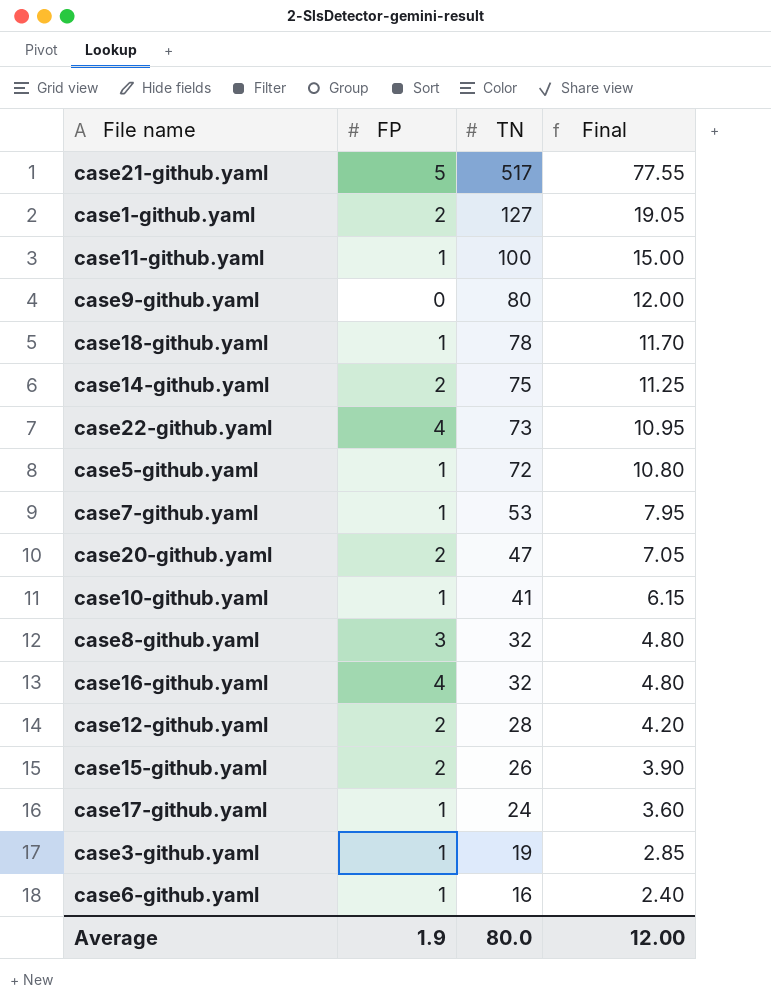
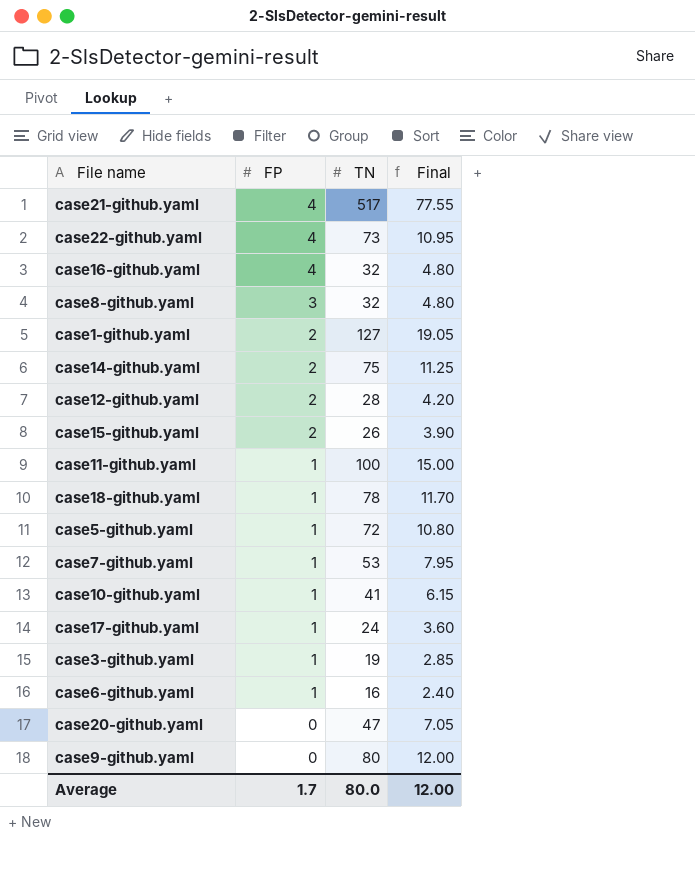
row order: TN descending -> FP descending
case21-github.yaml | FP: 5 -> 4
case20-github.yaml | FP: 2 -> 0
Average | FP: 1.9 -> 1.7

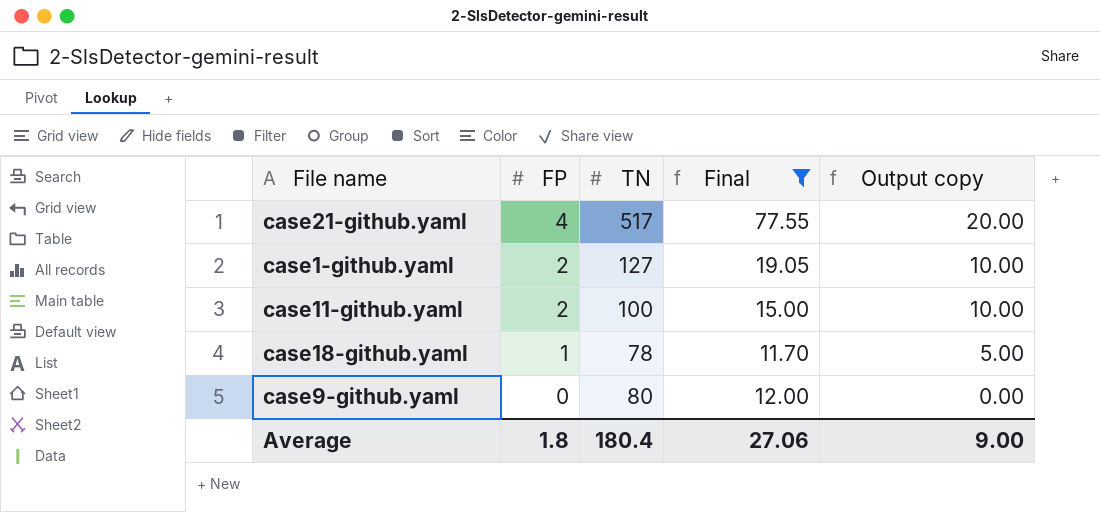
filter: none -> Final >= 11.70
column Output copy | formula: none -> [FP] * 5
case11-github.yaml | FP: 1 -> 2
Average | FP: 1.7 -> 1.8
Average | TN: 80.0 -> 180.4
Average | Final: 12.00 -> 27.06

